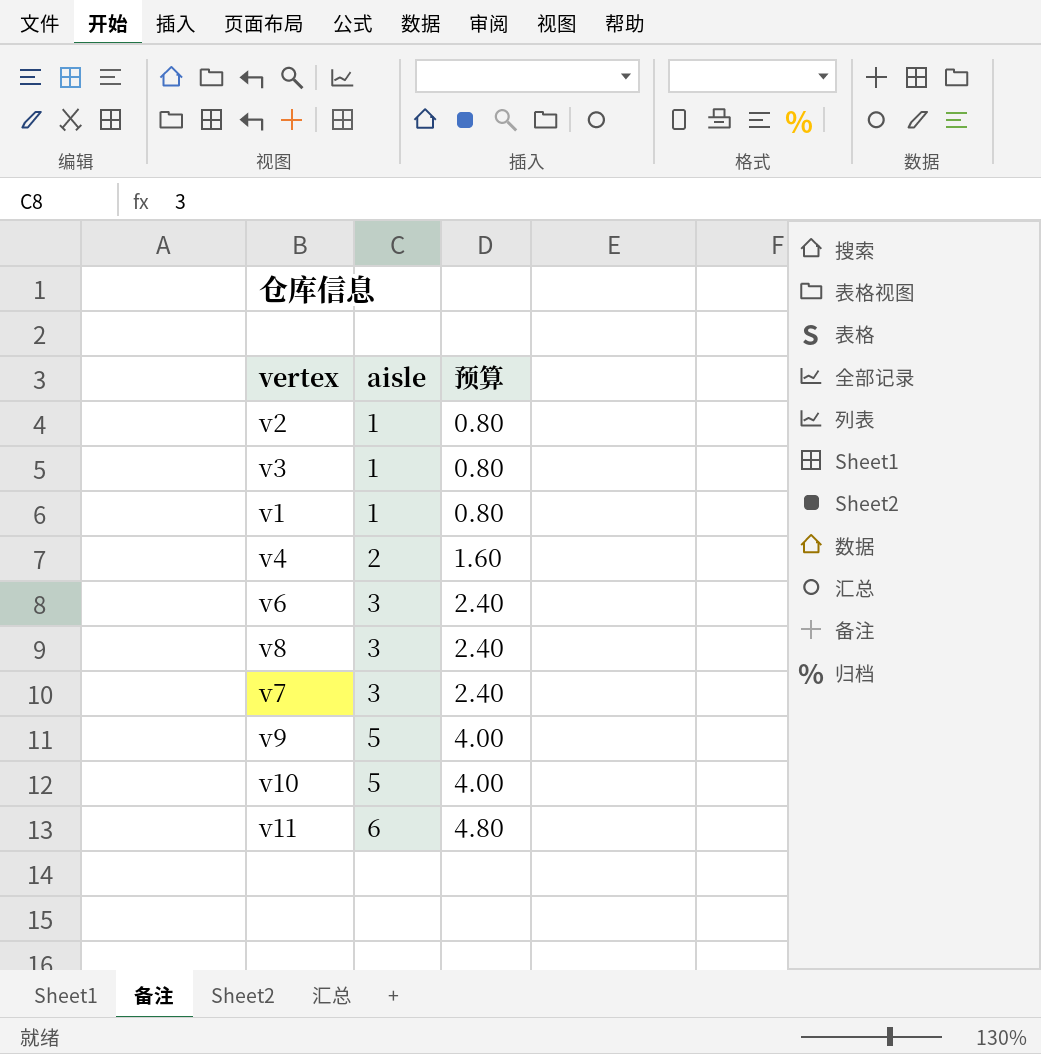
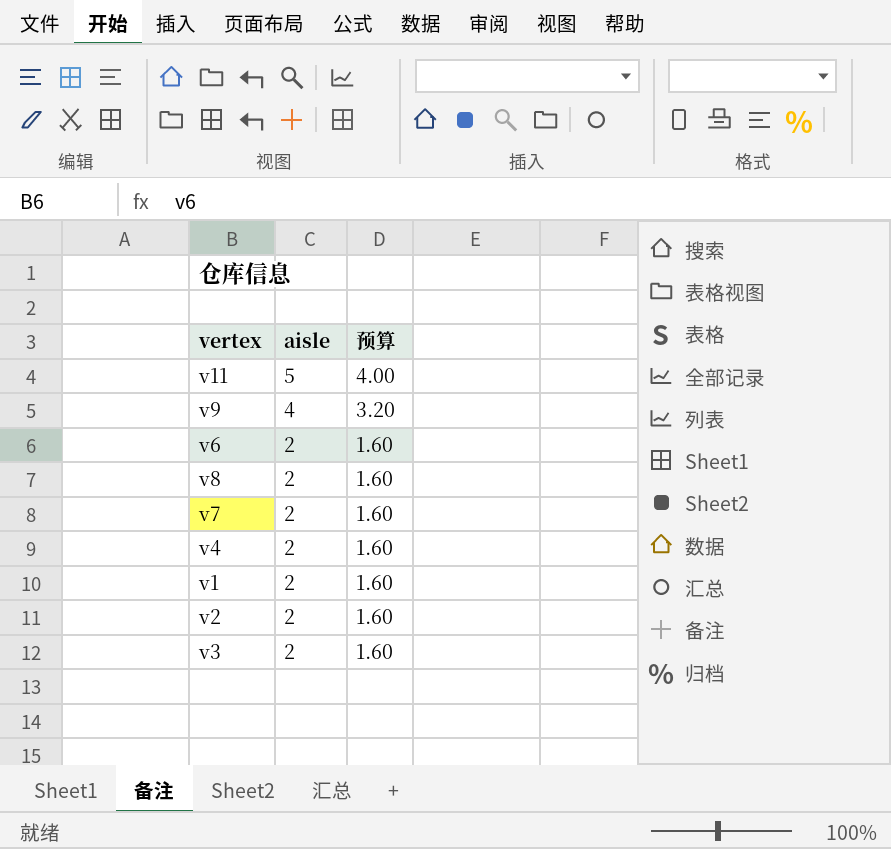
row order: aisle ascending -> aisle descending
row v10: 5 | 4.00 -> none
v11 | aisle: 6 -> 5
v11 | 预算: 4.80 -> 4.00
v9 | aisle: 5 -> 4
v9 | 预算: 4.00 -> 3.20
v6 | aisle: 3 -> 2
v6 | 预算: 2.40 -> 1.60
v8 | aisle: 3 -> 2
v8 | 预算: 2.40 -> 1.60
v7 | aisle: 3 -> 2
v7 | 预算: 2.40 -> 1.60
v1 | aisle: 1 -> 2
v1 | 预算: 0.80 -> 1.60
v2 | aisle: 1 -> 2
v2 | 预算: 0.80 -> 1.60
v3 | aisle: 1 -> 2
v3 | 预算: 0.80 -> 1.60

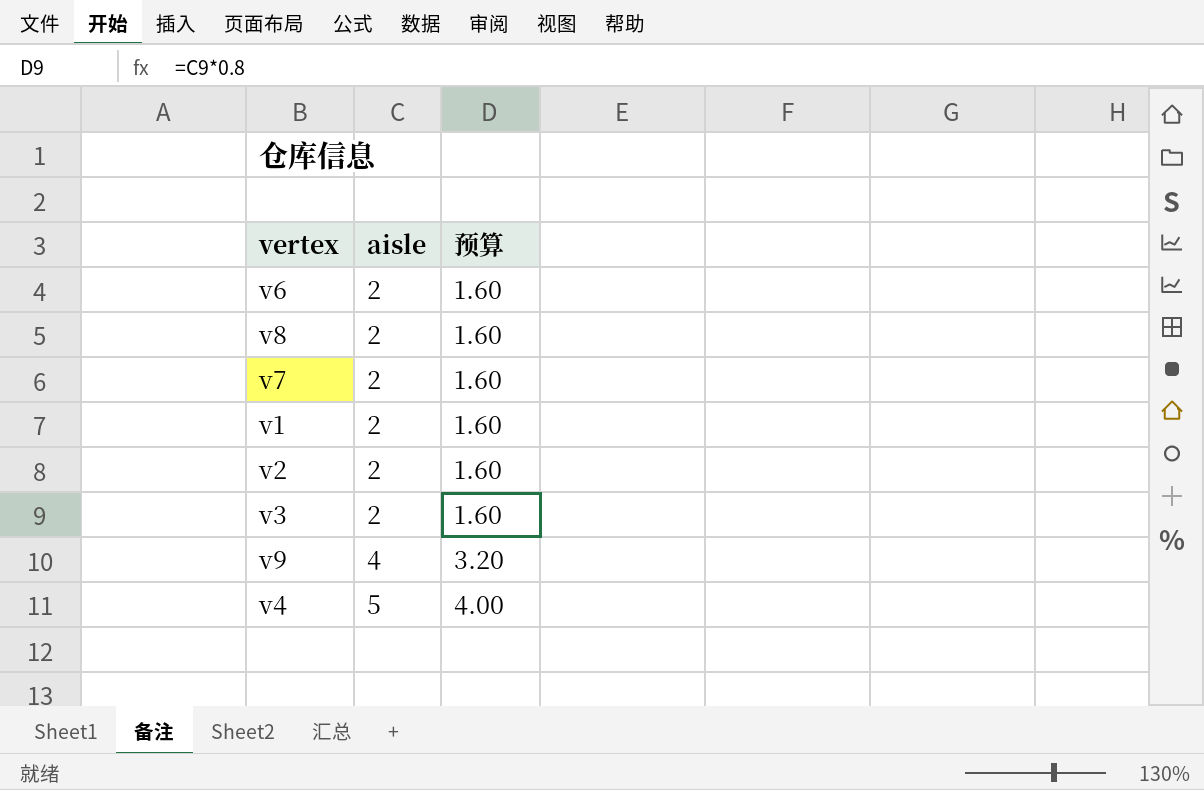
row order: aisle descending -> aisle ascending
row v11: 5 | 4.00 -> none
v4 | aisle: 2 -> 5
v4 | 预算: 1.60 -> 4.00

